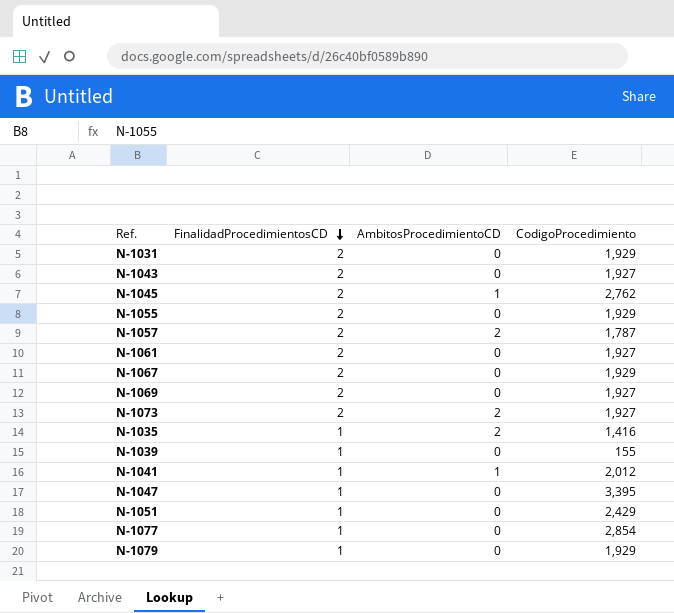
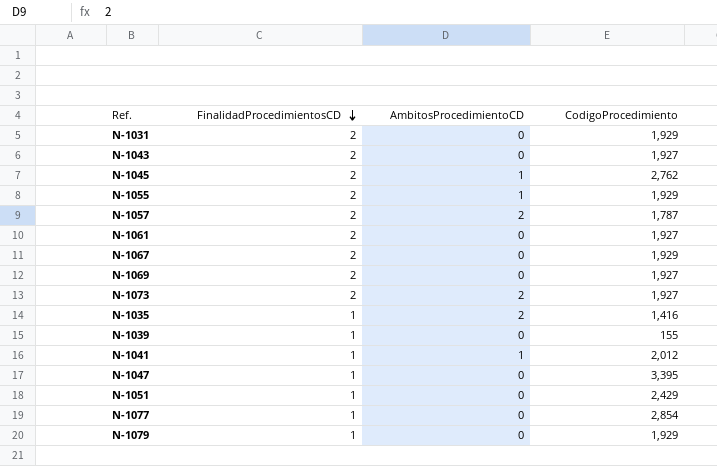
N-1055 | AmbitosProcedimientoCD: 0 -> 1

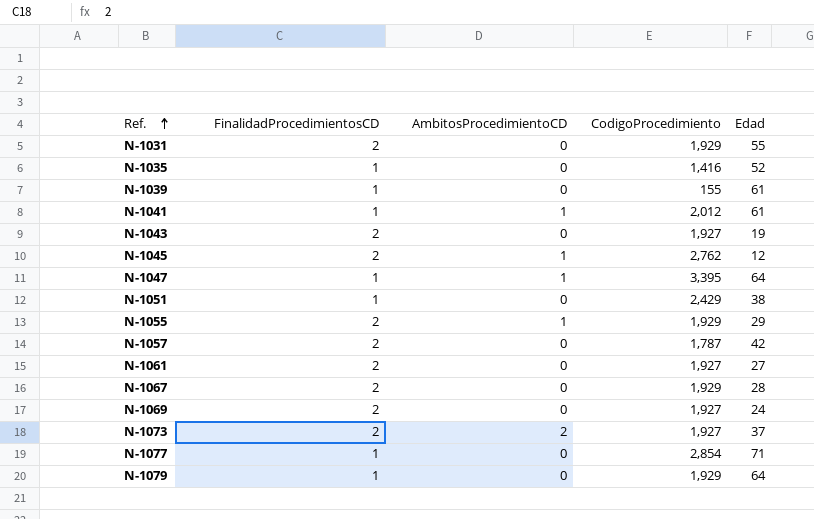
row order: FinalidadProcedimientosCD descending -> Ref. ascending
column Edad | position: none -> 5
N-1035 | AmbitosProcedimientoCD: 2 -> 0
N-1047 | AmbitosProcedimientoCD: 0 -> 1
N-1057 | AmbitosProcedimientoCD: 2 -> 0

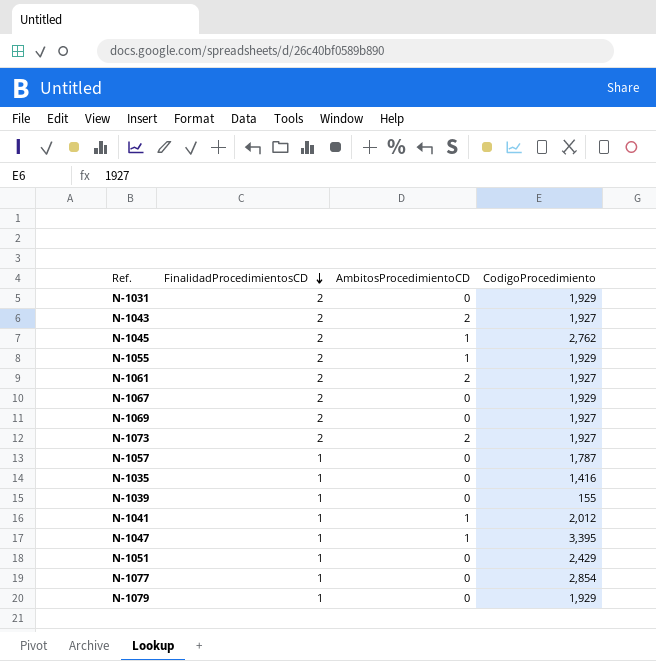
row order: Ref. ascending -> FinalidadProcedimientosCD descending
column Edad | position: 5 -> none
N-1043 | AmbitosProcedimientoCD: 0 -> 2
N-1061 | AmbitosProcedimientoCD: 0 -> 2
N-1057 | FinalidadProcedimientosCD: 2 -> 1

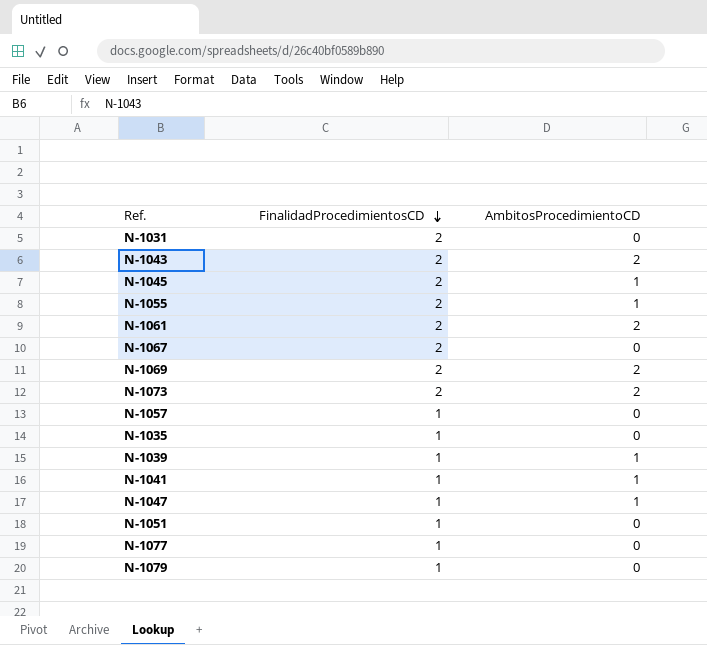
column CodigoProcedimiento | position: 4 -> none
N-1069 | AmbitosProcedimientoCD: 0 -> 2
N-1039 | AmbitosProcedimientoCD: 0 -> 1

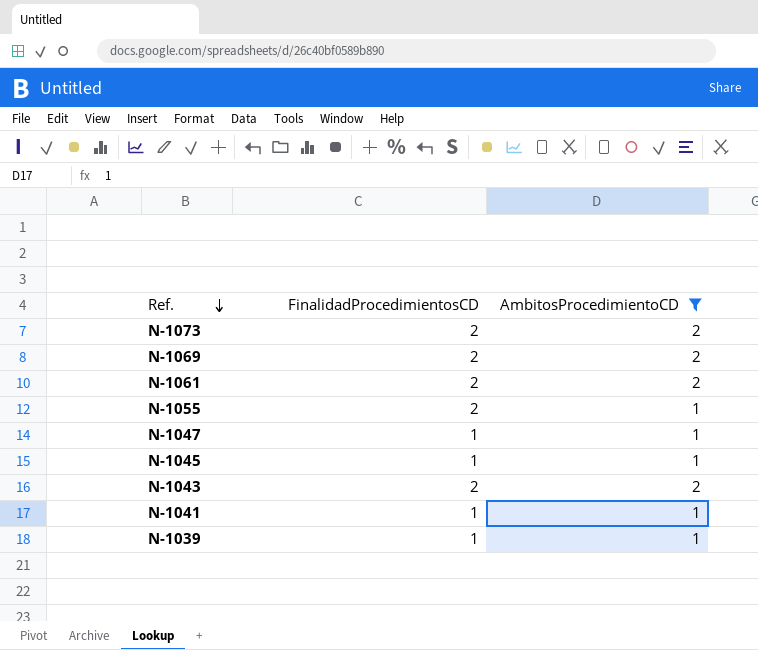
filter: none -> AmbitosProcedimientoCD != 0
row order: FinalidadProcedimientosCD descending -> Ref. descending
N-1045 | FinalidadProcedimientosCD: 2 -> 1

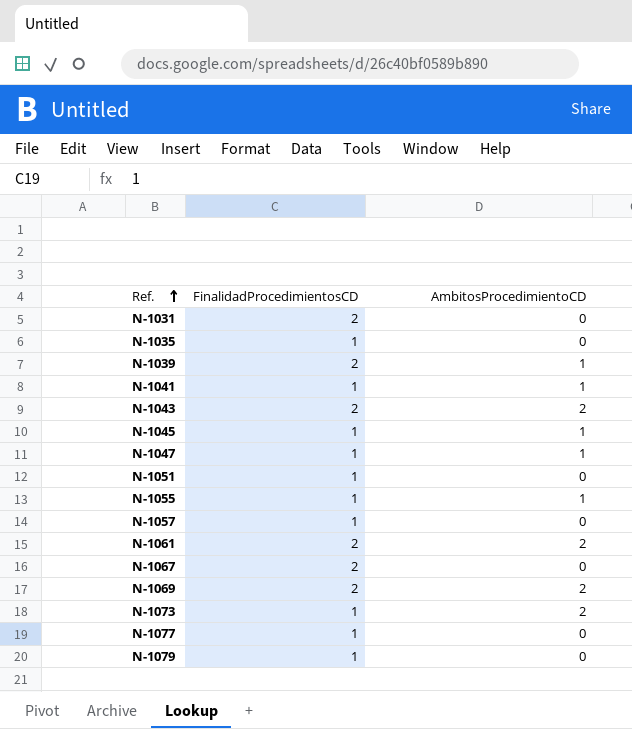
filter: AmbitosProcedimientoCD != 0 -> none
row order: Ref. descending -> Ref. ascending
N-1039 | FinalidadProcedimientosCD: 1 -> 2
N-1055 | FinalidadProcedimientosCD: 2 -> 1
N-1073 | FinalidadProcedimientosCD: 2 -> 1

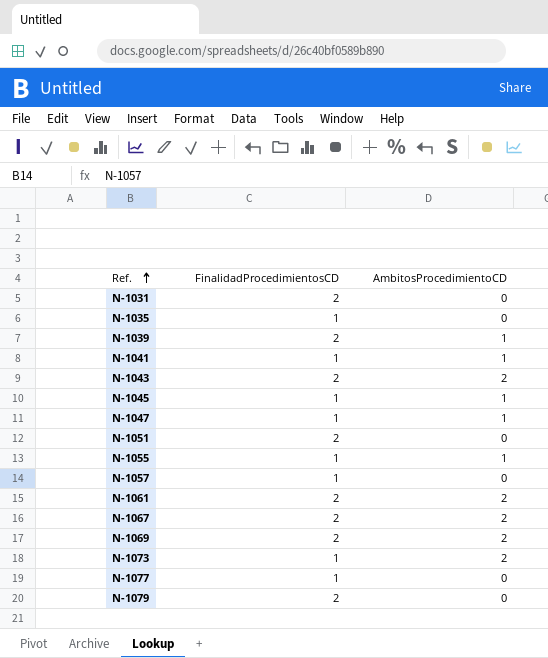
N-1051 | FinalidadProcedimientosCD: 1 -> 2
N-1067 | AmbitosProcedimientoCD: 0 -> 2
N-1079 | FinalidadProcedimientosCD: 1 -> 2

